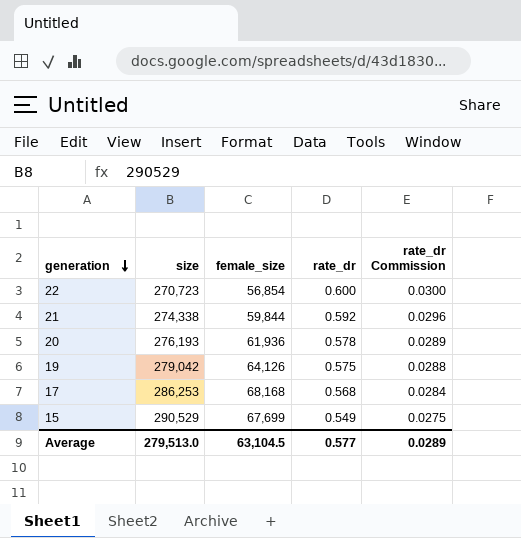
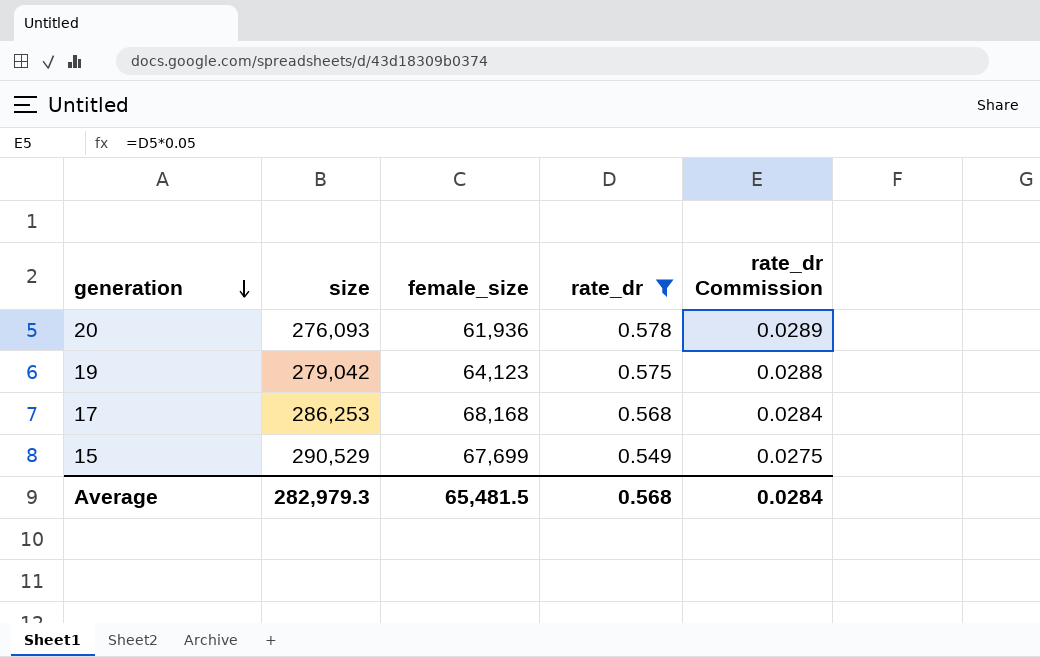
filter: none -> rate_dr <= 0.578
20 | size: 276,193 -> 276,093
19 | female_size: 64,126 -> 64,123
Average | size: 279,513.0 -> 282,979.3
Average | female_size: 63,104.5 -> 65,481.5
Average | rate_dr: 0.577 -> 0.568
Average | rate_dr Commission: 0.0289 -> 0.0284

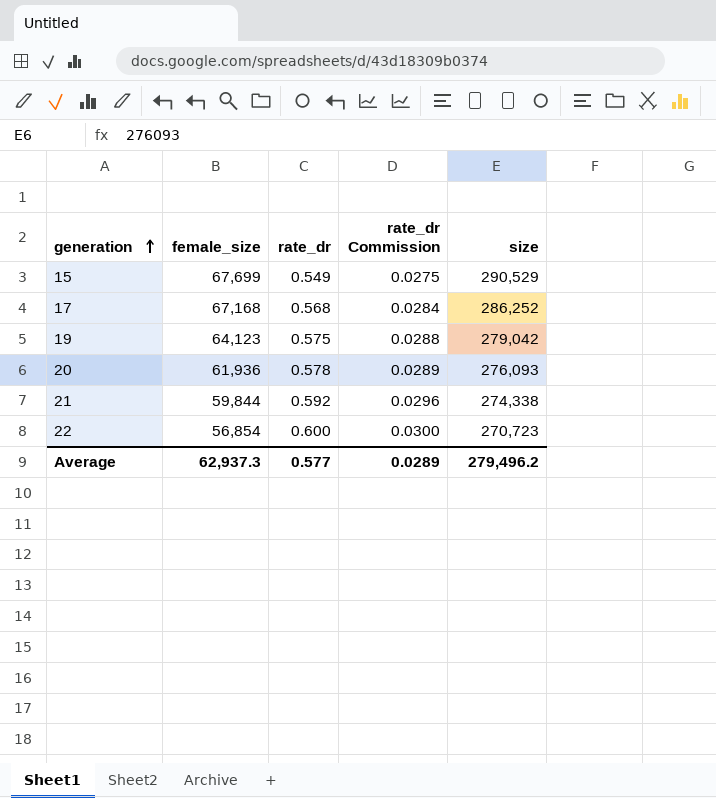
filter: rate_dr <= 0.578 -> none
row order: generation descending -> generation ascending
column size | position: 2 -> 5
17 | female_size: 68,168 -> 67,168
17 | size: 286,253 -> 286,252
Average | female_size: 65,481.5 -> 62,937.3
Average | rate_dr: 0.568 -> 0.577
Average | rate_dr Commission: 0.0284 -> 0.0289
Average | size: 282,979.3 -> 279,496.2

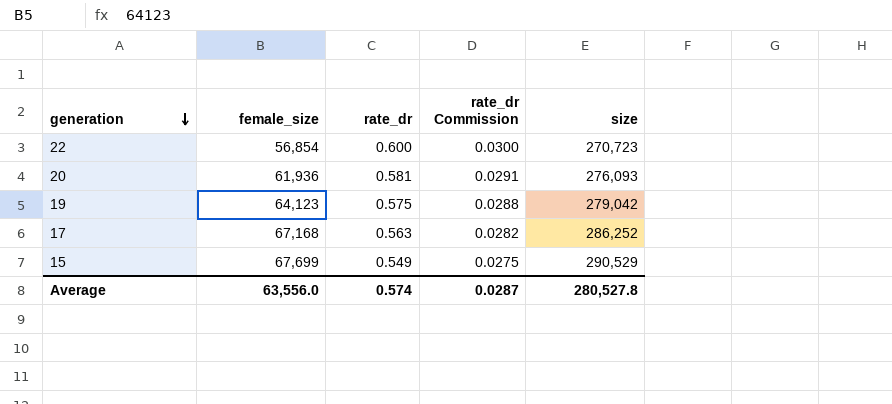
row order: generation ascending -> generation descending
row 21: 59,844 | 0.592 | 0.0296 | 274,338 -> none
20 | rate_dr: 0.578 -> 0.581
20 | rate_dr Commission: 0.0289 -> 0.0291
17 | rate_dr: 0.568 -> 0.563
17 | rate_dr Commission: 0.0284 -> 0.0282
Average | female_size: 62,937.3 -> 63,556.0
Average | rate_dr: 0.577 -> 0.574
Average | rate_dr Commission: 0.0289 -> 0.0287
Average | size: 279,496.2 -> 280,527.8

